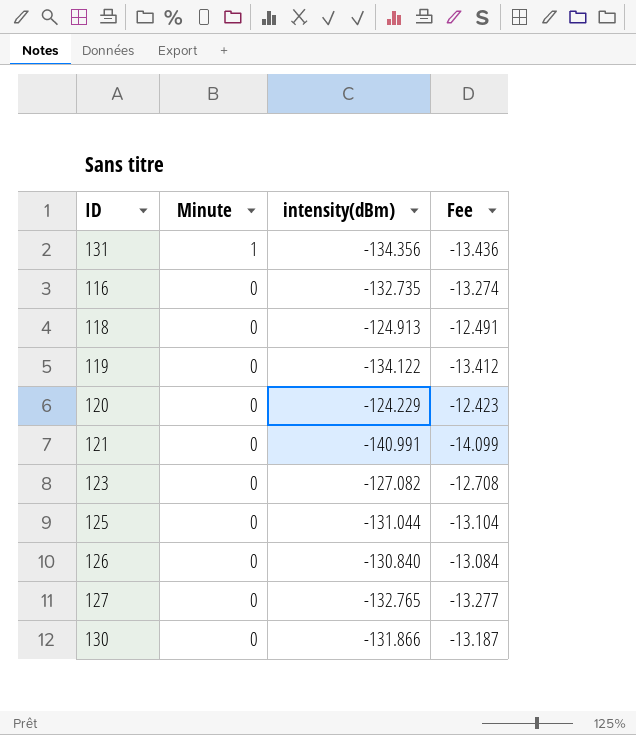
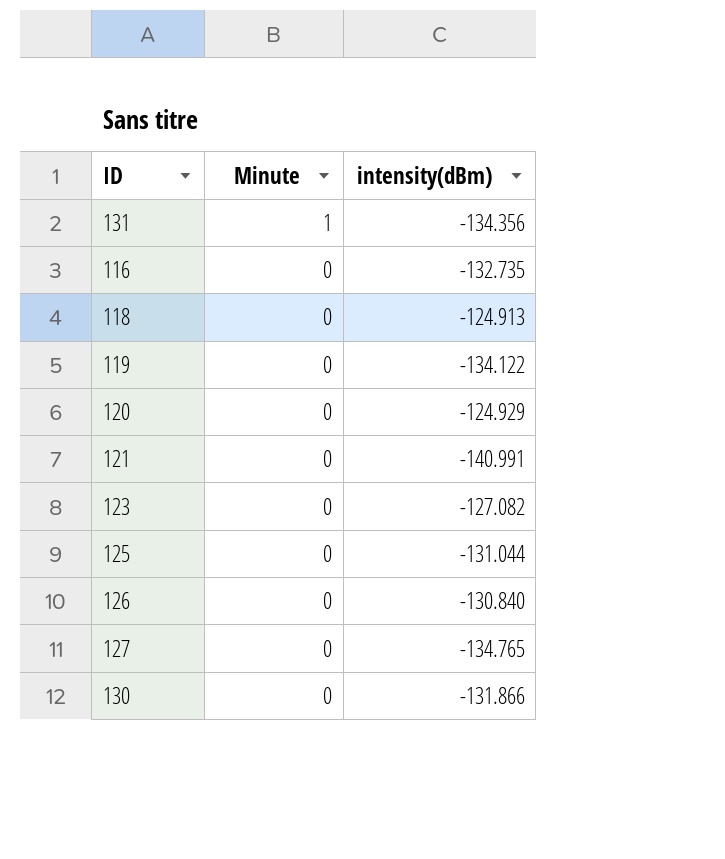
column Fee | formula: [intensity(dBm)] * 0.1 -> none
120 | intensity(dBm): -124.229 -> -124.929
127 | intensity(dBm): -132.765 -> -134.765

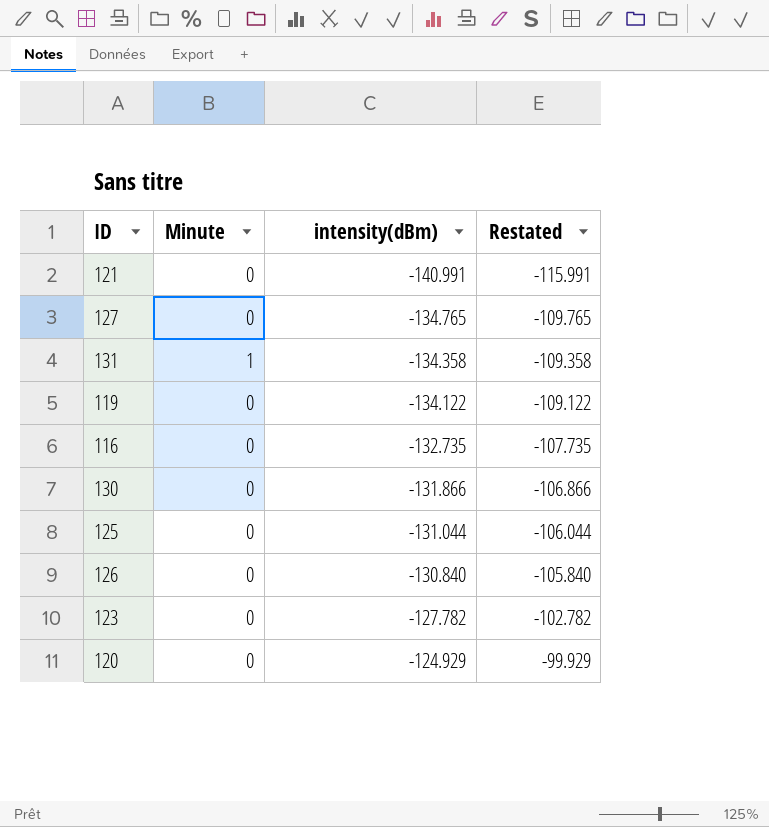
row order: Minute descending -> intensity(dBm) ascending
column Restated | formula: none -> [intensity(dBm)] + 25
row 118: 0 | -124.913 -> none
131 | intensity(dBm): -134.356 -> -134.358
123 | intensity(dBm): -127.082 -> -127.782

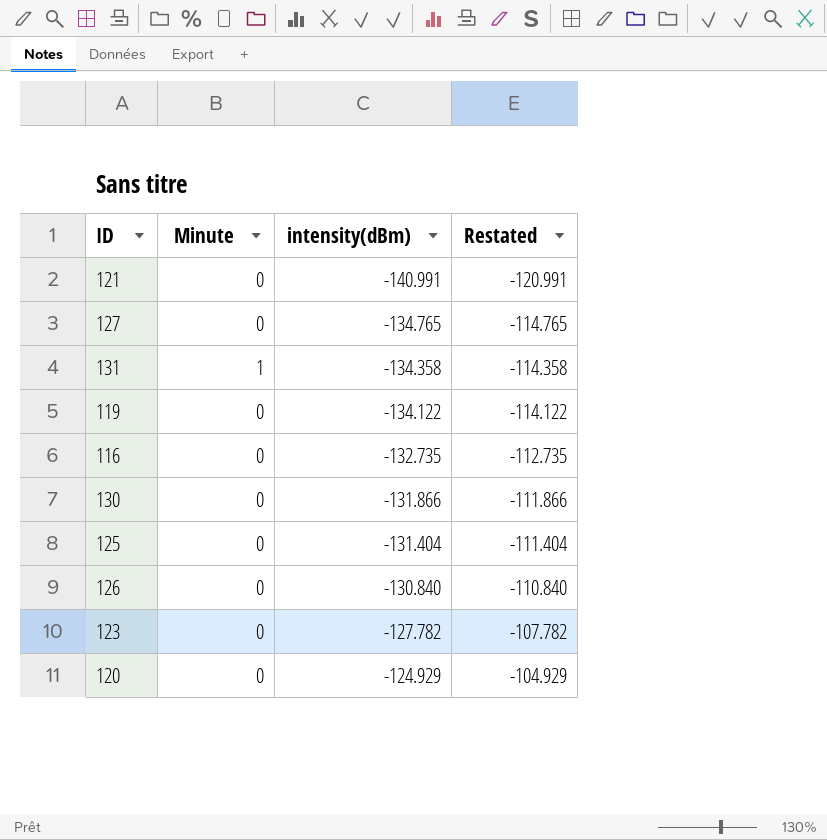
column Restated | formula: [intensity(dBm)] + 25 -> [intensity(dBm)] + 20
125 | intensity(dBm): -131.044 -> -131.404

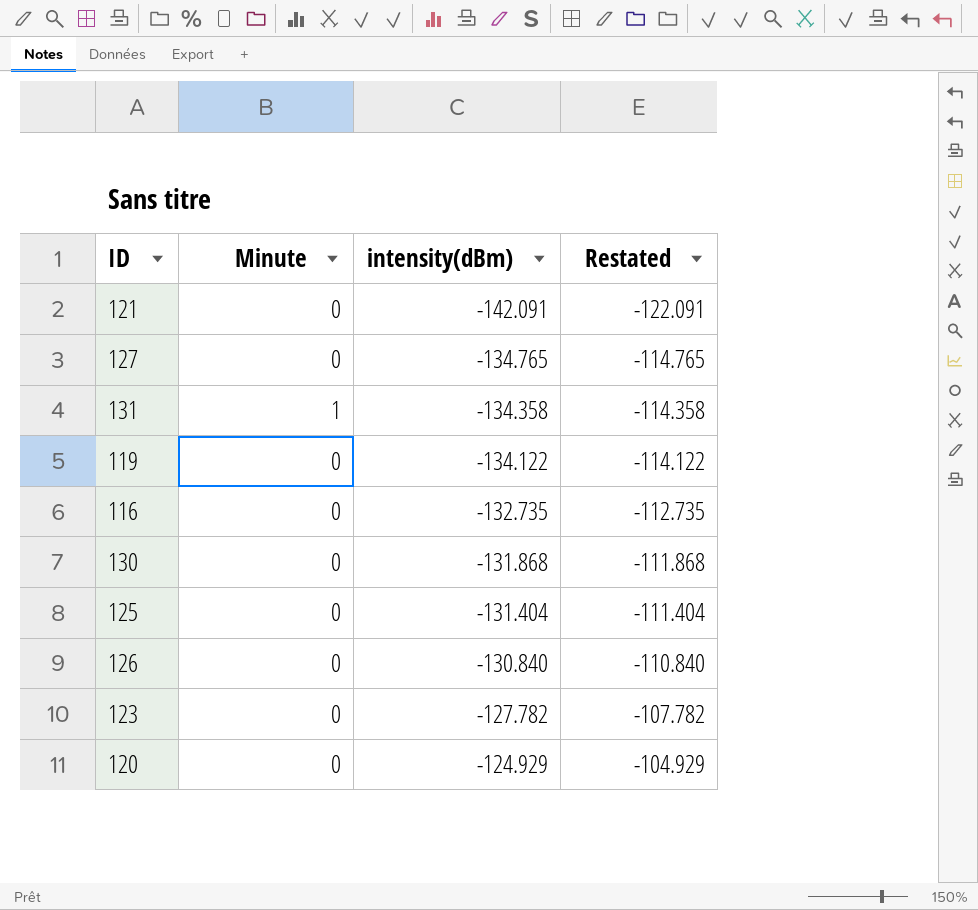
121 | intensity(dBm): -140.991 -> -142.091
121 | Restated: -120.991 -> -122.091
130 | intensity(dBm): -131.866 -> -131.868
130 | Restated: -111.866 -> -111.868

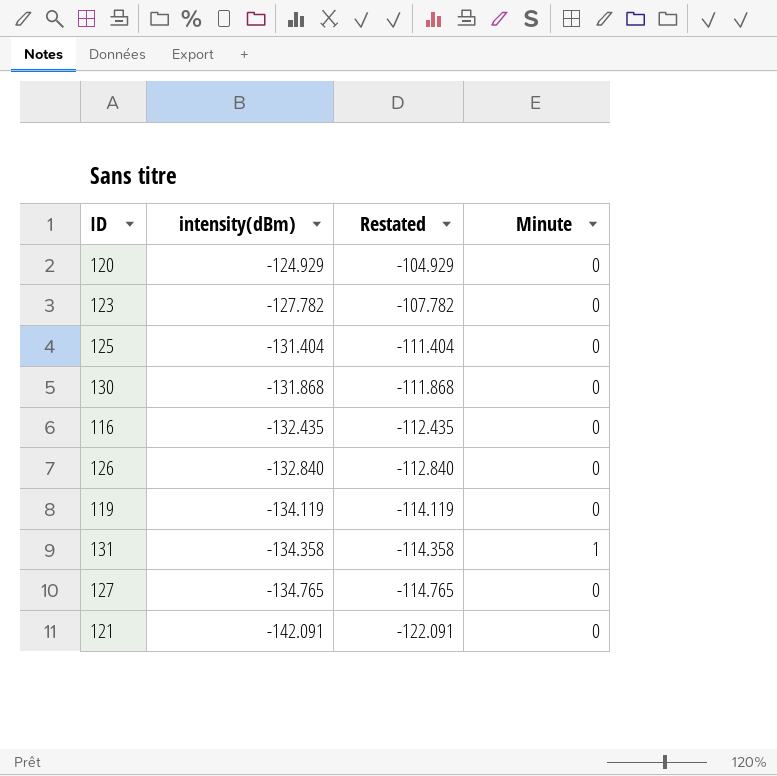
row order: intensity(dBm) ascending -> intensity(dBm) descending
column Minute | position: 2 -> 4
116 | intensity(dBm): -132.735 -> -132.435
116 | Restated: -112.735 -> -112.435
126 | intensity(dBm): -130.840 -> -132.840
126 | Restated: -110.840 -> -112.840
119 | intensity(dBm): -134.122 -> -134.119
119 | Restated: -114.122 -> -114.119

